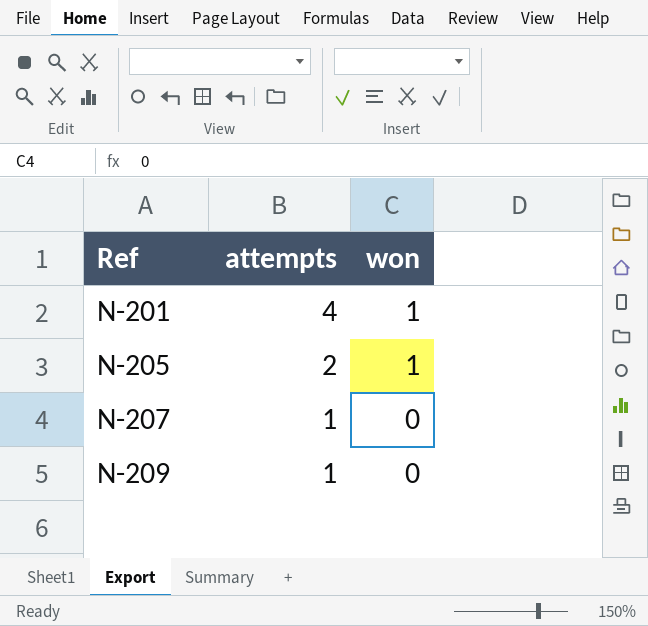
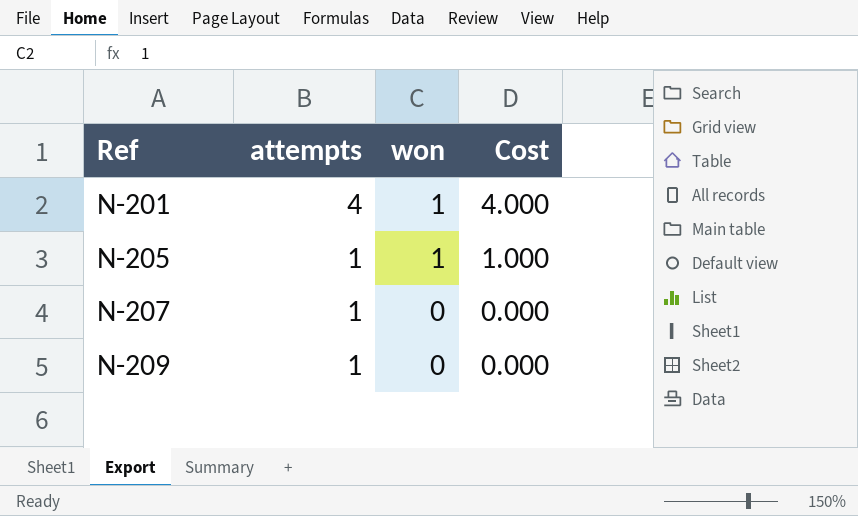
column Cost | formula: none -> [attempts] * [won]
N-205 | attempts: 2 -> 1

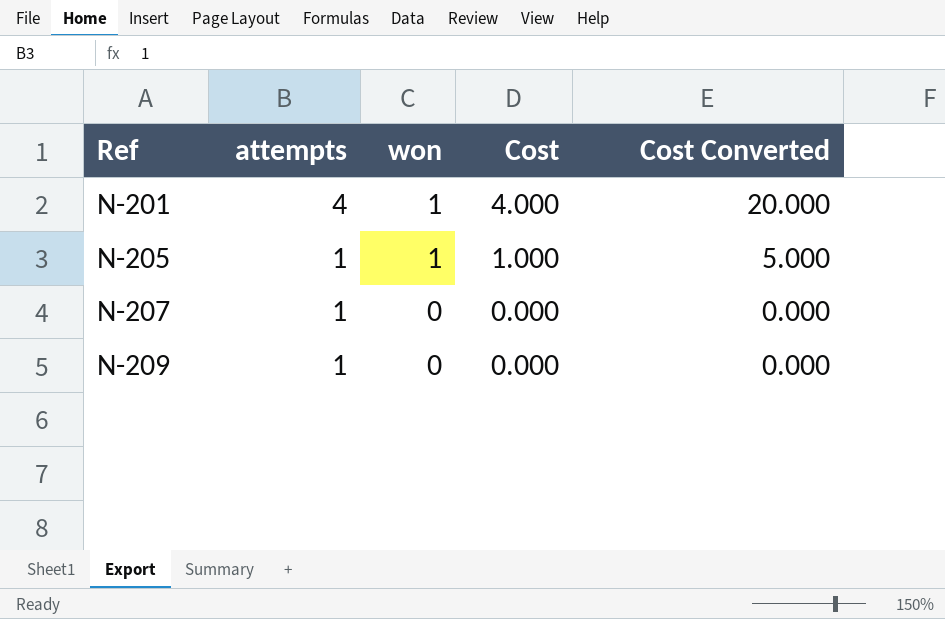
column Cost Converted | formula: none -> [Cost] * 5

